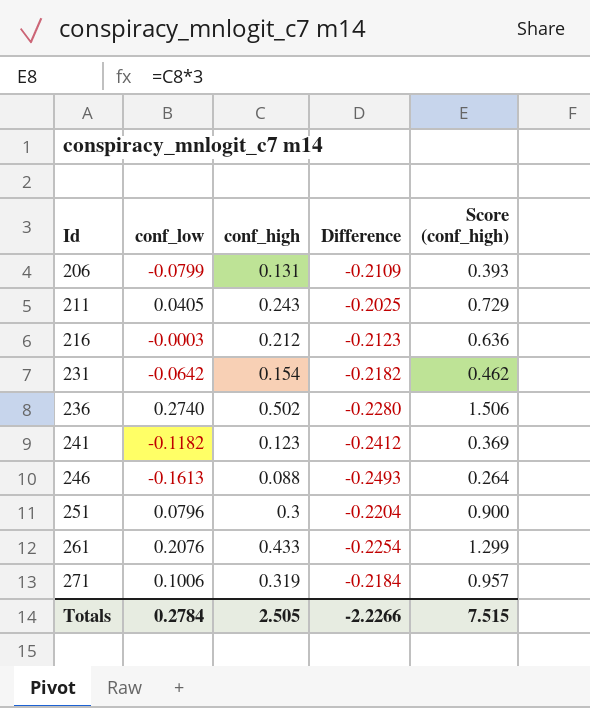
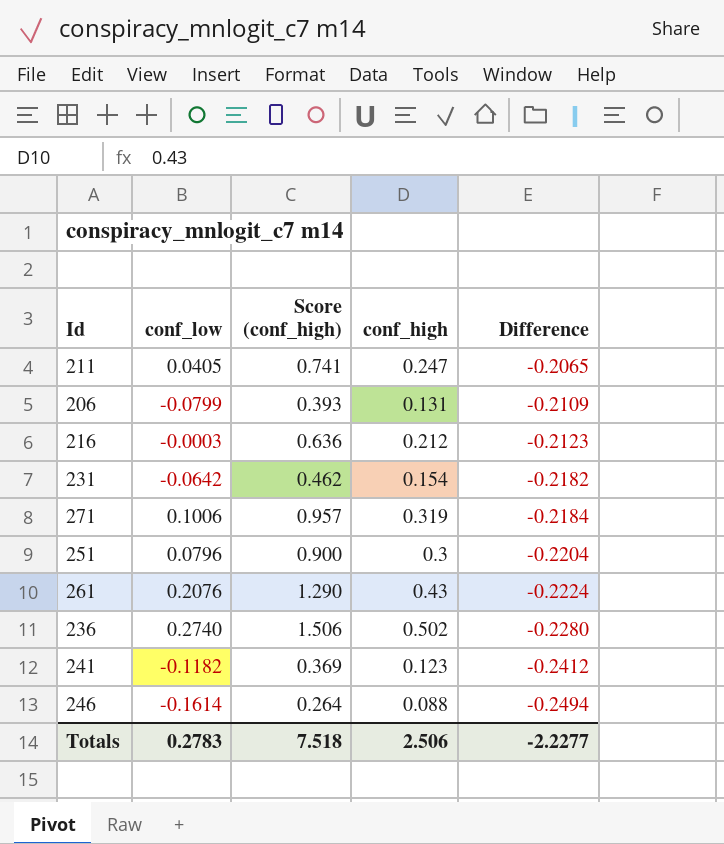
row order: Id ascending -> Difference descending
column Score (conf_high) | position: 5 -> 3
211 | Score (conf_high): 0.729 -> 0.741
211 | conf_high: 0.243 -> 0.247
211 | Difference: -0.2025 -> -0.2065
261 | Score (conf_high): 1.299 -> 1.290
261 | conf_high: 0.433 -> 0.43
261 | Difference: -0.2254 -> -0.2224
246 | conf_low: -0.1613 -> -0.1614
246 | Difference: -0.2493 -> -0.2494
Totals | conf_low: 0.2784 -> 0.2783
Totals | Score (conf_high): 7.515 -> 7.518
Totals | conf_high: 2.505 -> 2.506
Totals | Difference: -2.2266 -> -2.2277

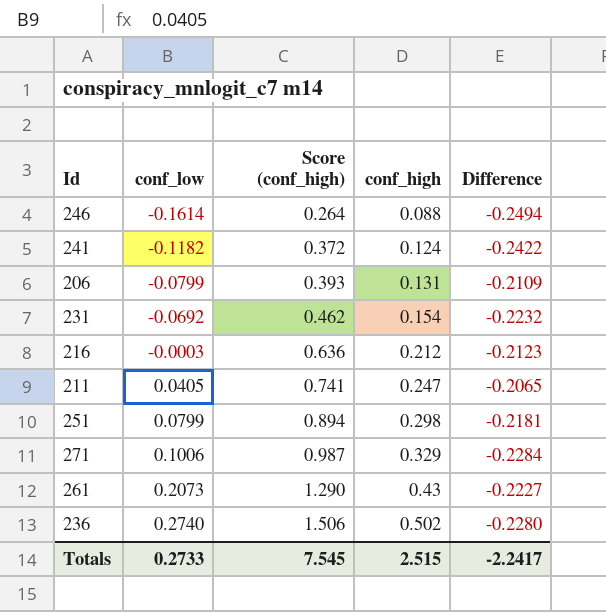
row order: Difference descending -> conf_low ascending
241 | Score (conf_high): 0.369 -> 0.372
241 | conf_high: 0.123 -> 0.124
241 | Difference: -0.2412 -> -0.2422
231 | conf_low: -0.0642 -> -0.0692
231 | Difference: -0.2182 -> -0.2232
251 | conf_low: 0.0796 -> 0.0799
251 | Score (conf_high): 0.900 -> 0.894
251 | conf_high: 0.3 -> 0.298
251 | Difference: -0.2204 -> -0.2181
271 | Score (conf_high): 0.957 -> 0.987
271 | conf_high: 0.319 -> 0.329
271 | Difference: -0.2184 -> -0.2284
261 | conf_low: 0.2076 -> 0.2073
261 | Difference: -0.2224 -> -0.2227
Totals | conf_low: 0.2783 -> 0.2733
Totals | Score (conf_high): 7.518 -> 7.545
Totals | conf_high: 2.506 -> 2.515
Totals | Difference: -2.2277 -> -2.2417

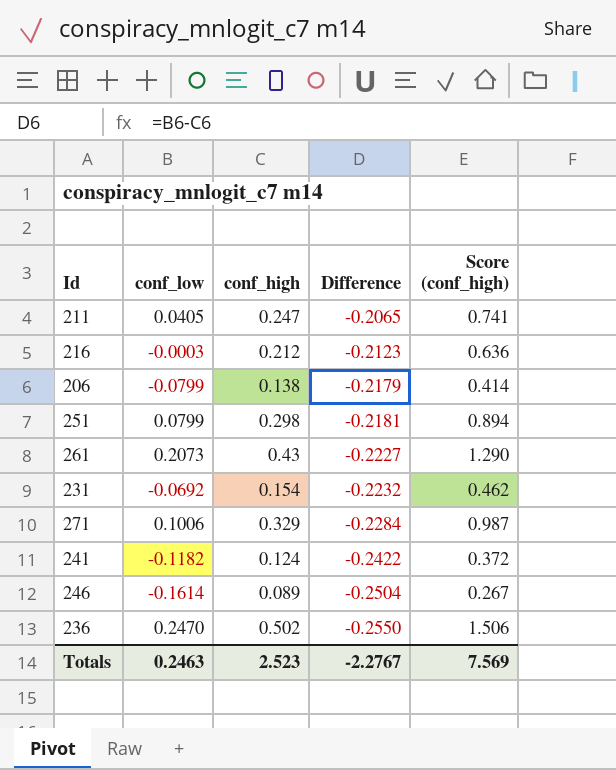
row order: conf_low ascending -> Difference descending
column Score (conf_high) | position: 3 -> 5
206 | conf_high: 0.131 -> 0.138
206 | Difference: -0.2109 -> -0.2179
206 | Score (conf_high): 0.393 -> 0.414
246 | conf_high: 0.088 -> 0.089
246 | Difference: -0.2494 -> -0.2504
246 | Score (conf_high): 0.264 -> 0.267
236 | conf_low: 0.2740 -> 0.2470
236 | Difference: -0.2280 -> -0.2550
Totals | conf_low: 0.2733 -> 0.2463
Totals | conf_high: 2.515 -> 2.523
Totals | Difference: -2.2417 -> -2.2767
Totals | Score (conf_high): 7.545 -> 7.569

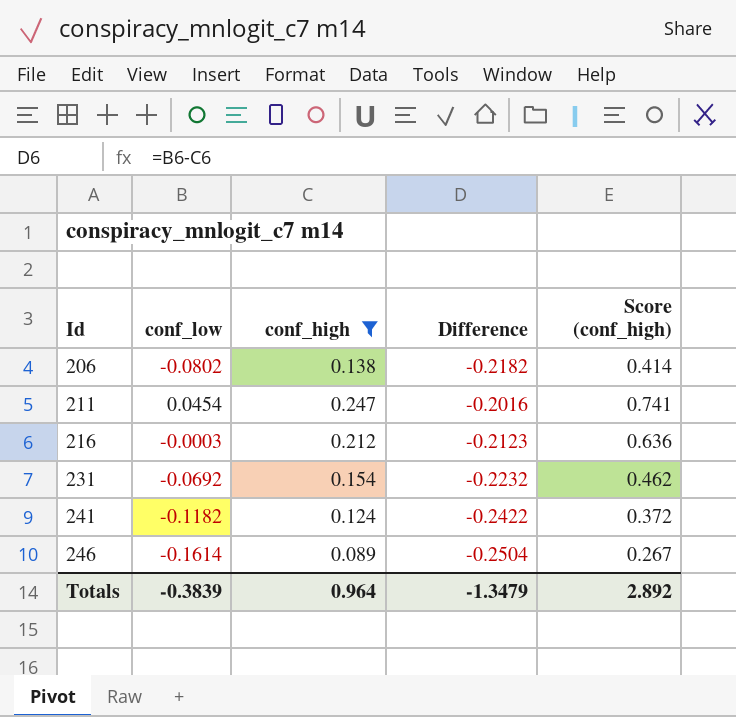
filter: none -> conf_high <= 0.247
row order: Difference descending -> Id ascending
206 | conf_low: -0.0799 -> -0.0802
206 | Difference: -0.2179 -> -0.2182
211 | conf_low: 0.0405 -> 0.0454
211 | Difference: -0.2065 -> -0.2016
Totals | conf_low: 0.2463 -> -0.3839
Totals | conf_high: 2.523 -> 0.964
Totals | Difference: -2.2767 -> -1.3479
Totals | Score (conf_high): 7.569 -> 2.892

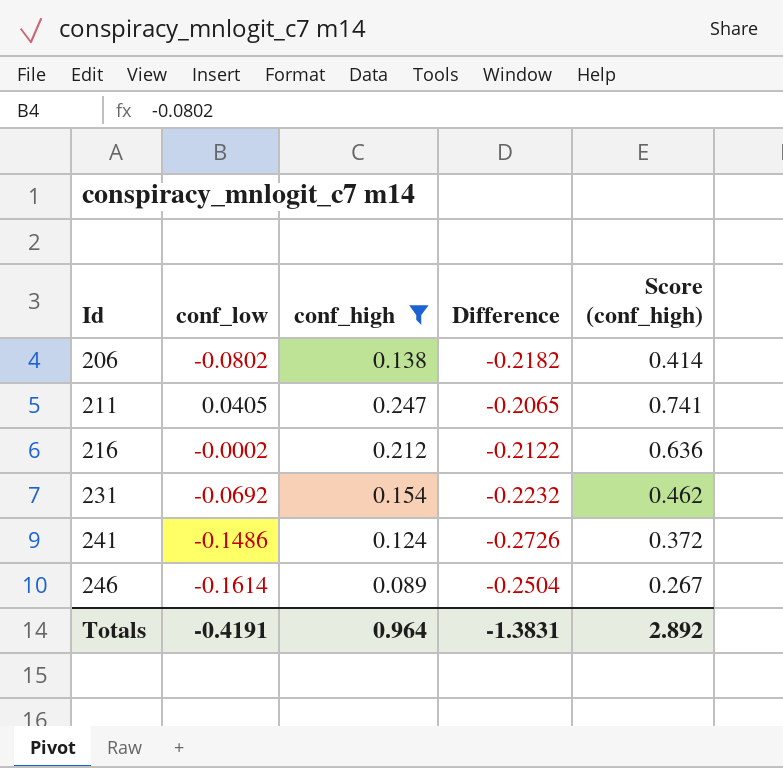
211 | conf_low: 0.0454 -> 0.0405
211 | Difference: -0.2016 -> -0.2065
216 | conf_low: -0.0003 -> -0.0002
216 | Difference: -0.2123 -> -0.2122
241 | conf_low: -0.1182 -> -0.1486
241 | Difference: -0.2422 -> -0.2726
Totals | conf_low: -0.3839 -> -0.4191
Totals | Difference: -1.3479 -> -1.3831

